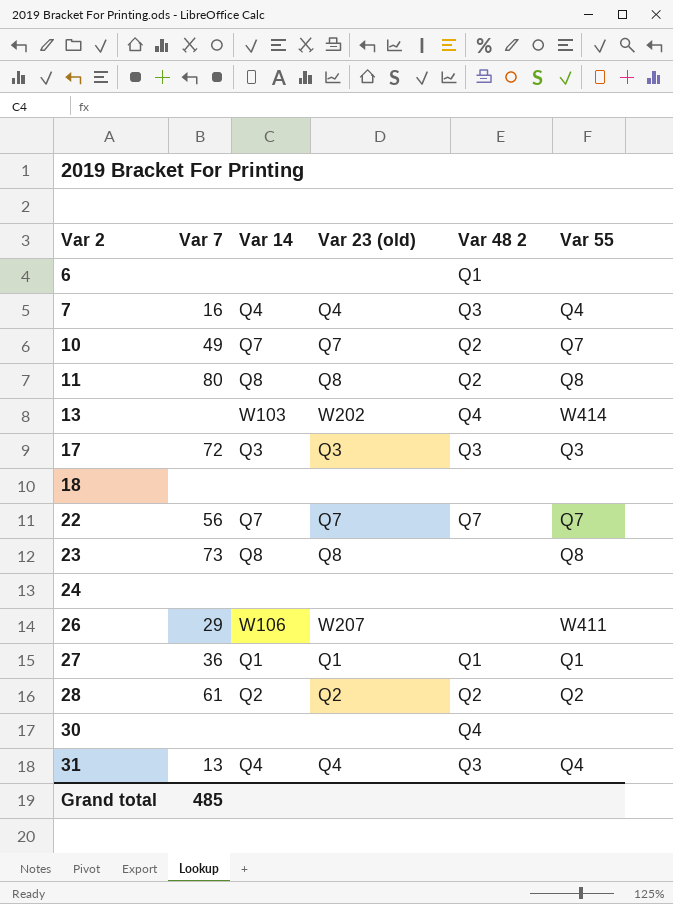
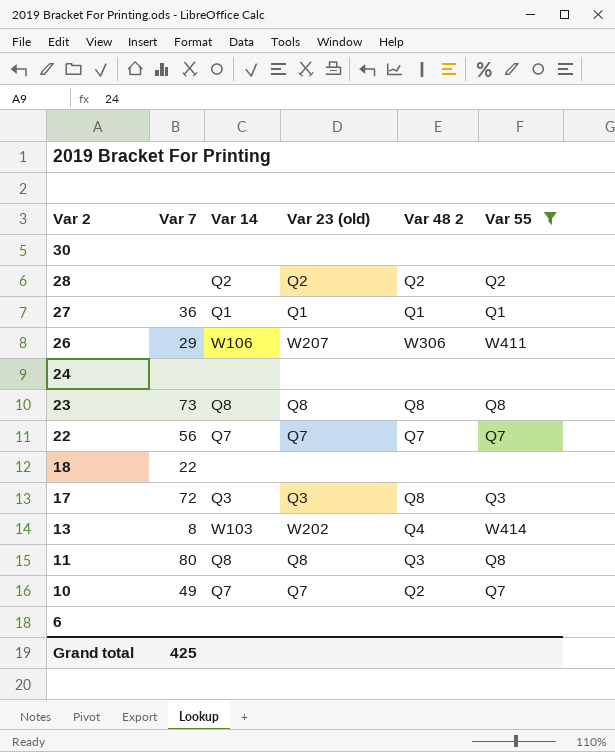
filter: none -> Var 55 != Q4
row order: Var 2 ascending -> Var 2 descending
30 | Var 48 2: Q4 -> none
28 | Var 7: 61 -> none
26 | Var 48 2: none -> W306
23 | Var 48 2: none -> Q8
18 | Var 7: none -> 22
17 | Var 48 2: Q3 -> Q8
13 | Var 7: none -> 8
11 | Var 48 2: Q2 -> Q3
6 | Var 48 2: Q1 -> none
Grand total | Var 7: 485 -> 425

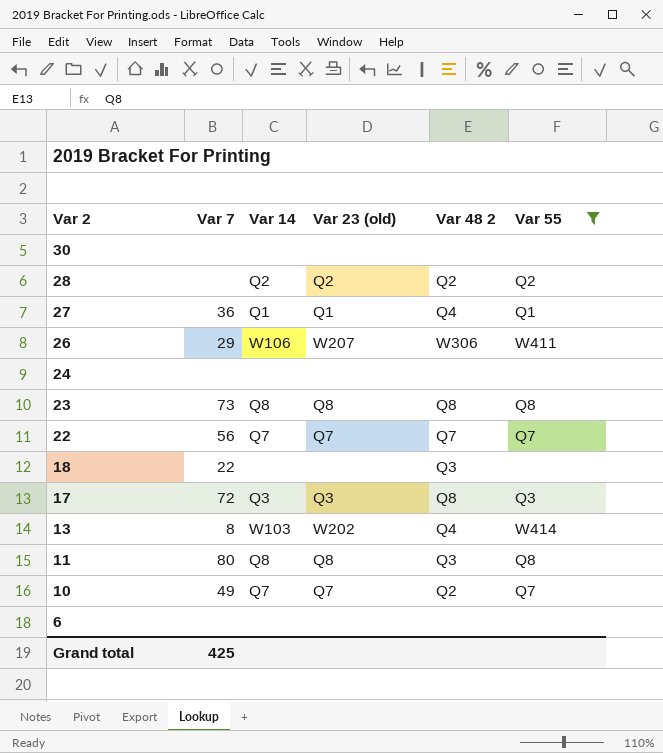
27 | Var 48 2: Q1 -> Q4
18 | Var 48 2: none -> Q3

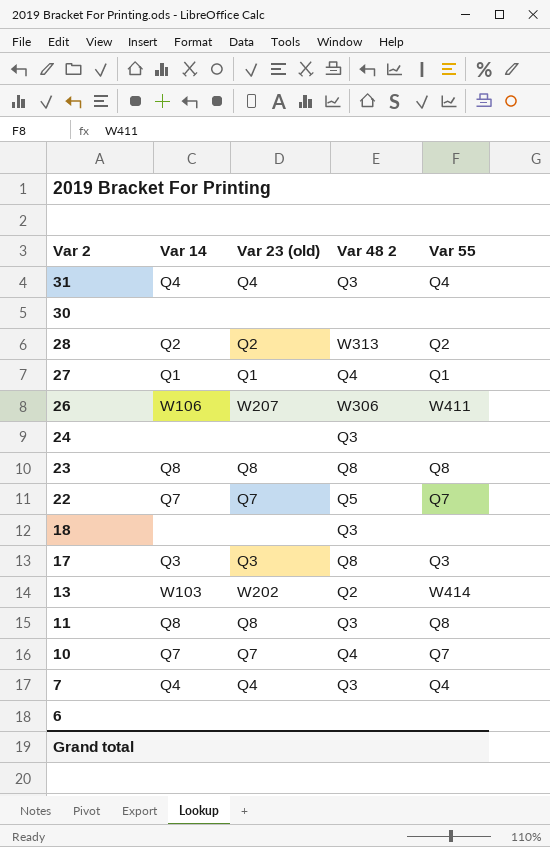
filter: Var 55 != Q4 -> none
column Var 7 | position: 2 -> none
28 | Var 48 2: Q2 -> W313
24 | Var 48 2: none -> Q3
22 | Var 48 2: Q7 -> Q5
13 | Var 48 2: Q4 -> Q2
10 | Var 48 2: Q2 -> Q4

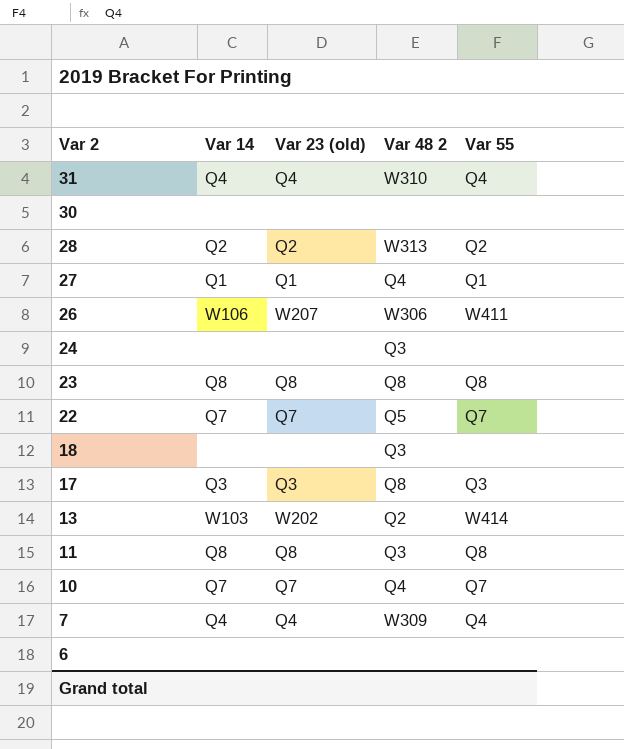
31 | Var 48 2: Q3 -> W310
7 | Var 48 2: Q3 -> W309

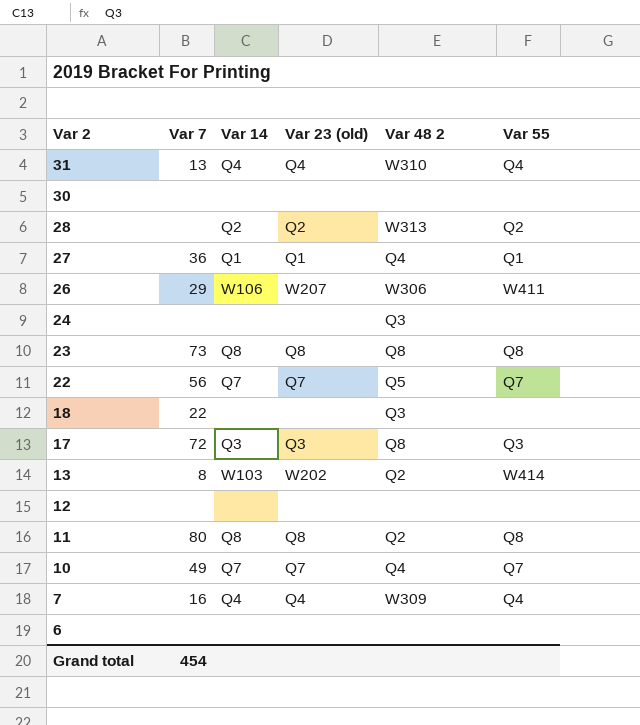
column Var 7 | position: none -> 2
row 12: none -> none | none | none | none | none
11 | Var 48 2: Q3 -> Q2

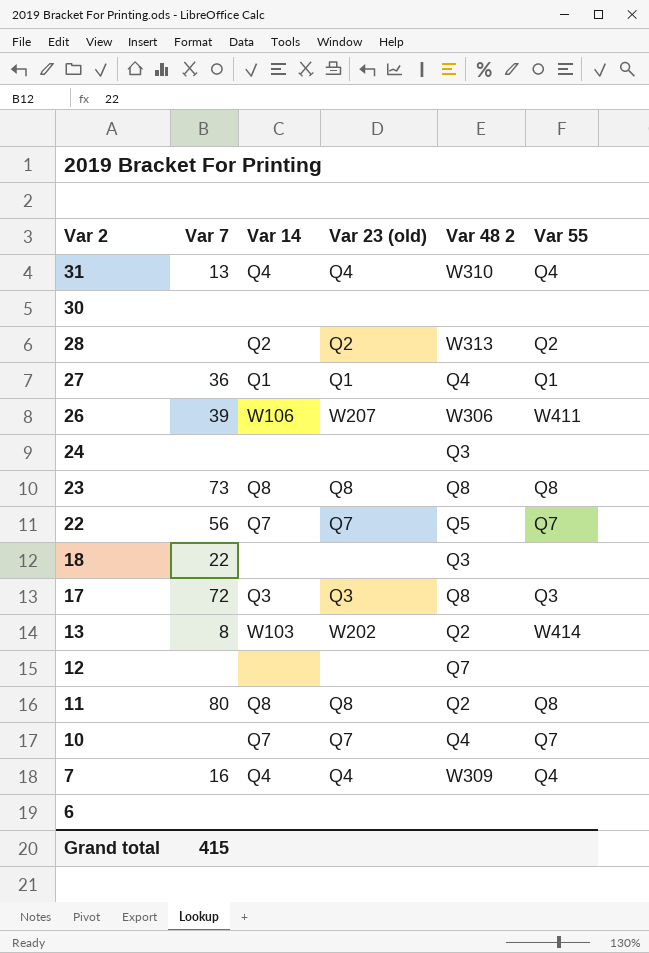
26 | Var 7: 29 -> 39
12 | Var 48 2: none -> Q7
10 | Var 7: 49 -> none
Grand total | Var 7: 454 -> 415

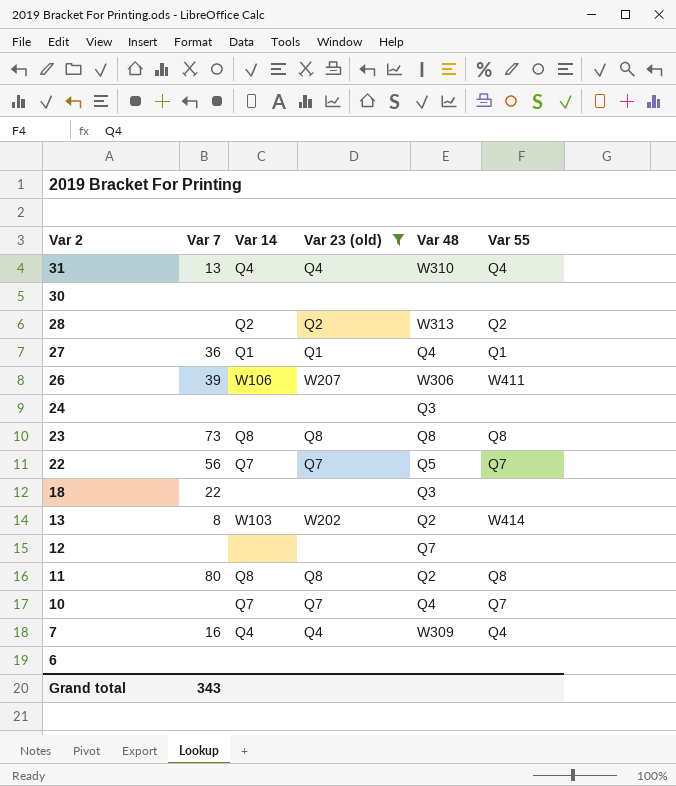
filter: none -> Var 23 (old) != Q3
column name: Var 48 2 -> Var 48
Grand total | Var 7: 415 -> 343

